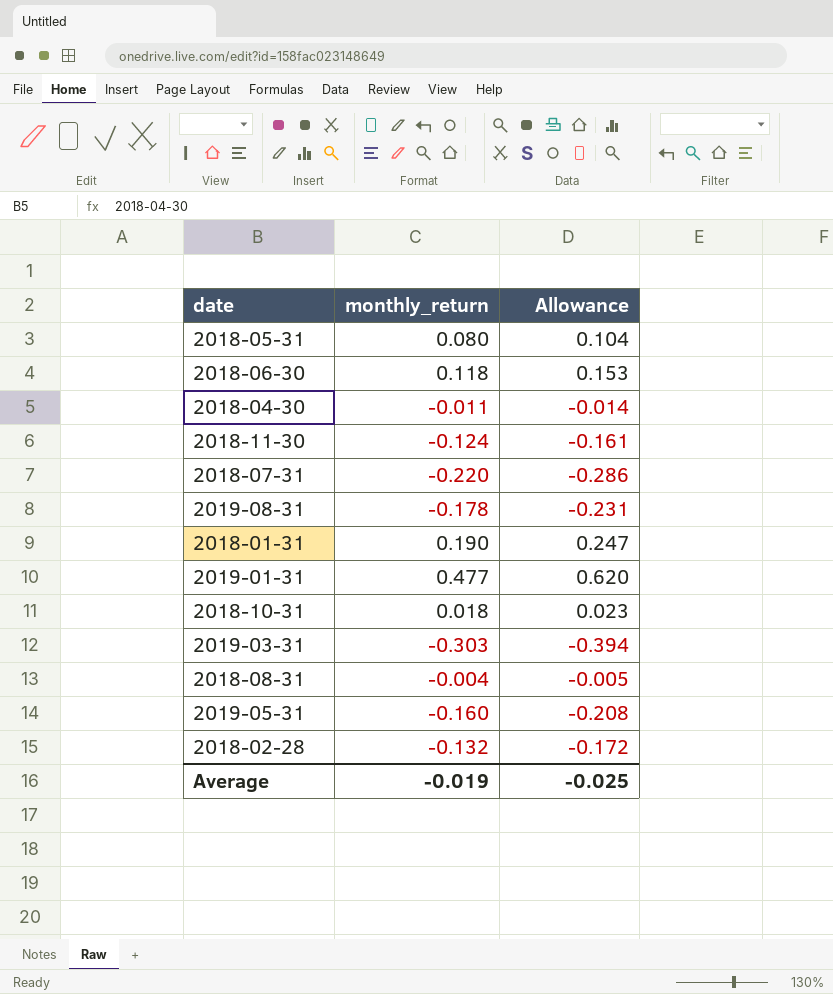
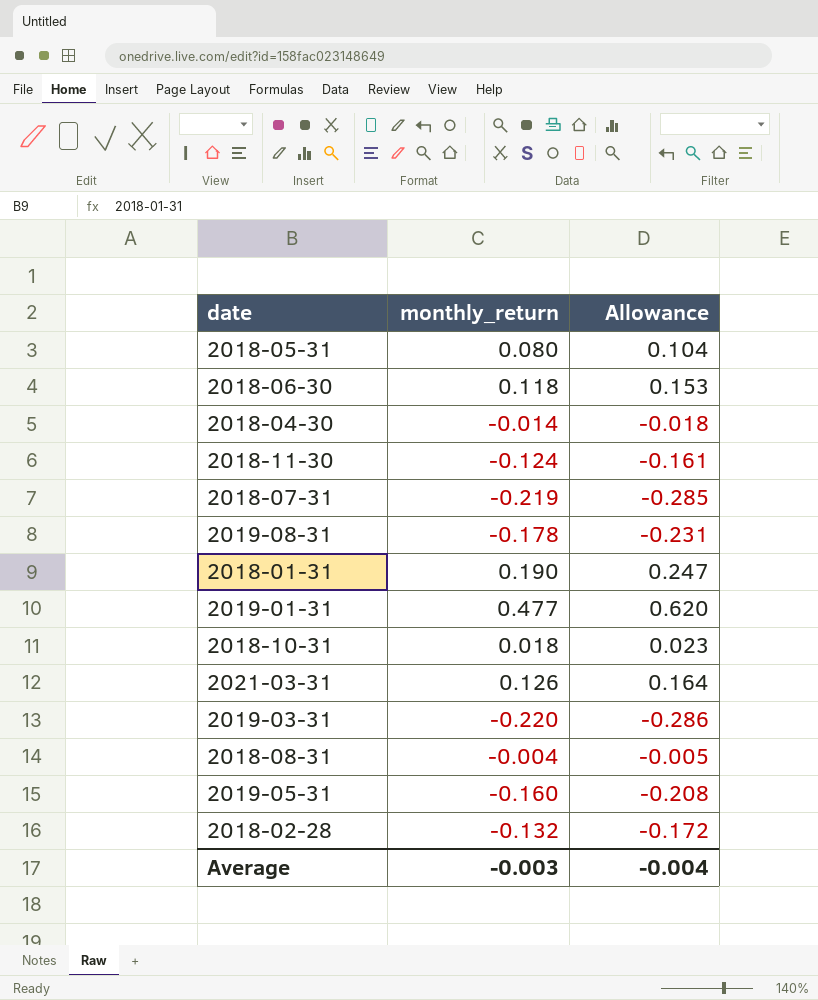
2018-04-30 | monthly_return: -0.011 -> -0.014
2018-04-30 | Allowance: -0.014 -> -0.018
2018-07-31 | monthly_return: -0.220 -> -0.219
2018-07-31 | Allowance: -0.286 -> -0.285
row 2021-03-31: none -> 0.126 | 0.164
2019-03-31 | monthly_return: -0.303 -> -0.220
2019-03-31 | Allowance: -0.394 -> -0.286
Average | monthly_return: -0.019 -> -0.003
Average | Allowance: -0.025 -> -0.004

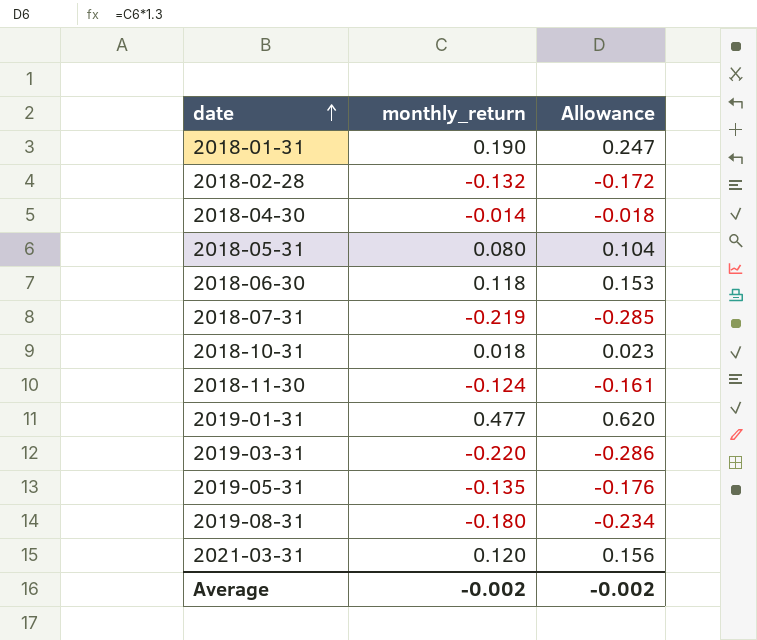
row order: none -> date ascending
row 2018-08-31: -0.004 | -0.005 -> none
2019-05-31 | monthly_return: -0.160 -> -0.135
2019-05-31 | Allowance: -0.208 -> -0.176
2019-08-31 | monthly_return: -0.178 -> -0.180
2019-08-31 | Allowance: -0.231 -> -0.234
2021-03-31 | monthly_return: 0.126 -> 0.120
2021-03-31 | Allowance: 0.164 -> 0.156
Average | monthly_return: -0.003 -> -0.002
Average | Allowance: -0.004 -> -0.002

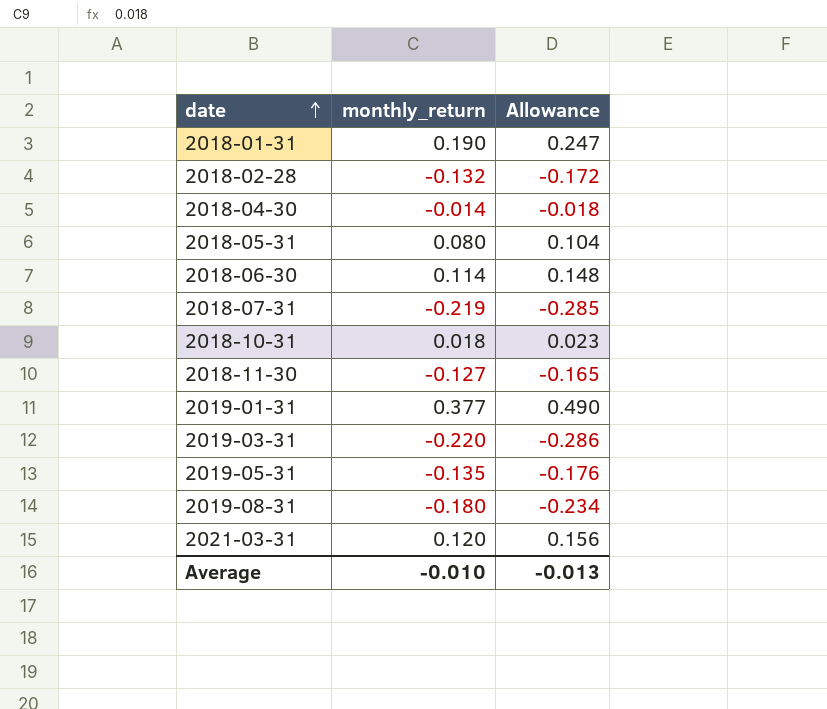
2018-06-30 | monthly_return: 0.118 -> 0.114
2018-06-30 | Allowance: 0.153 -> 0.148
2018-11-30 | monthly_return: -0.124 -> -0.127
2018-11-30 | Allowance: -0.161 -> -0.165
2019-01-31 | monthly_return: 0.477 -> 0.377
2019-01-31 | Allowance: 0.620 -> 0.490
Average | monthly_return: -0.002 -> -0.010
Average | Allowance: -0.002 -> -0.013

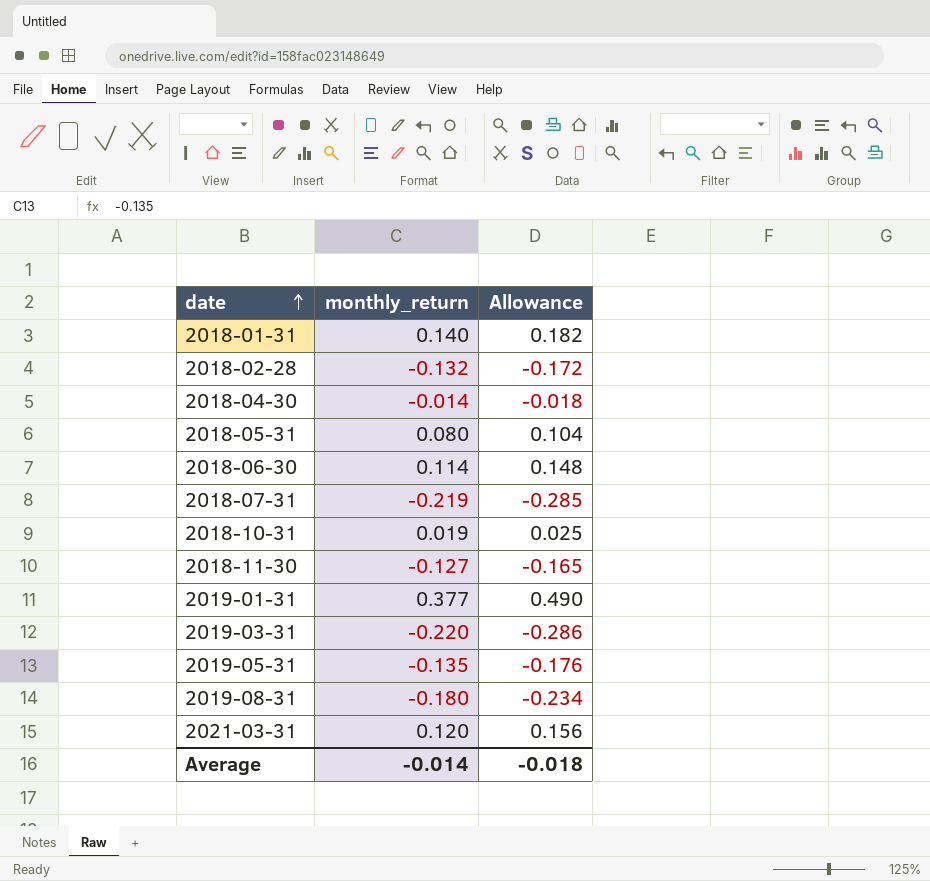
2018-01-31 | monthly_return: 0.190 -> 0.140
2018-01-31 | Allowance: 0.247 -> 0.182
2018-10-31 | monthly_return: 0.018 -> 0.019
2018-10-31 | Allowance: 0.023 -> 0.025
Average | monthly_return: -0.010 -> -0.014
Average | Allowance: -0.013 -> -0.018

